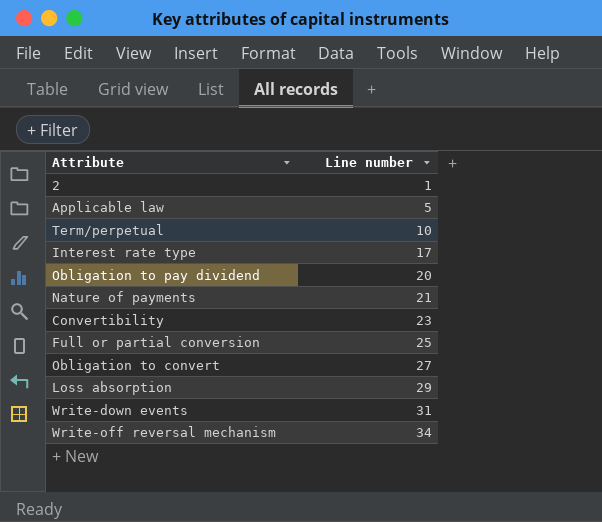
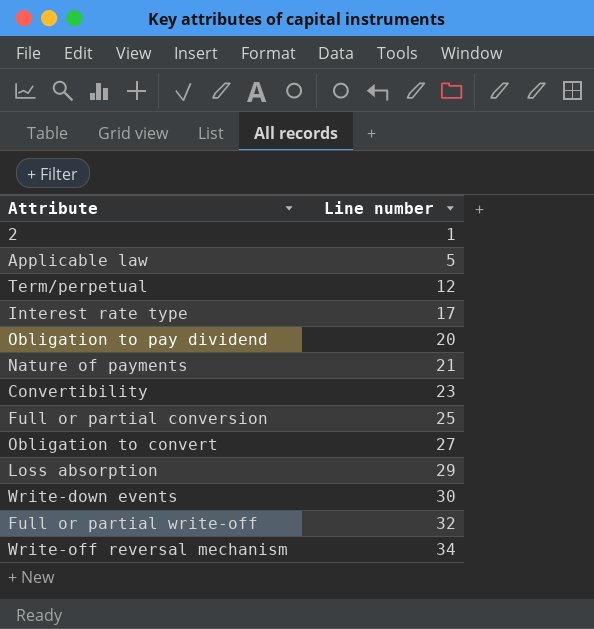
Term/perpetual | Line number: 10 -> 12
Write-down events | Line number: 31 -> 30
row Full or partial write-off: none -> 32

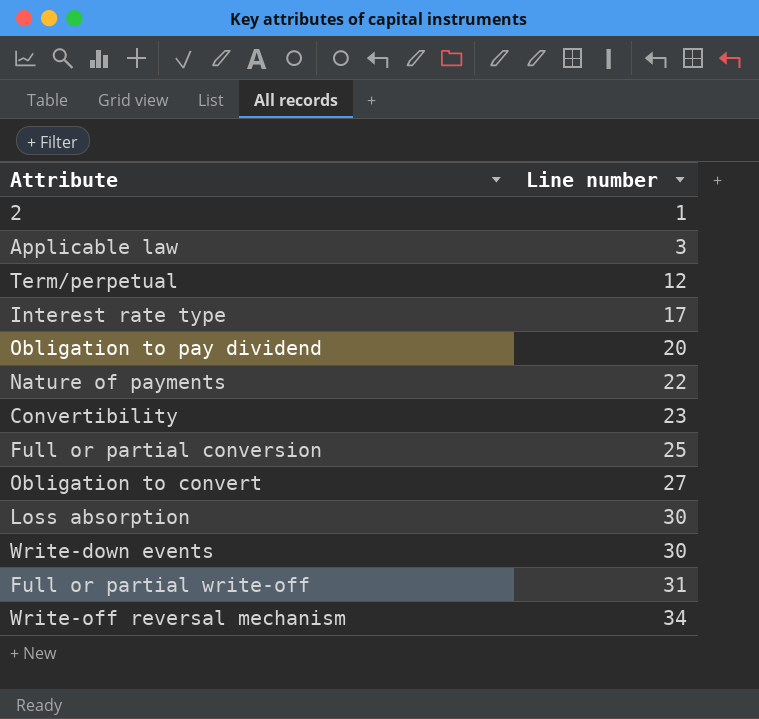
Applicable law | Line number: 5 -> 3
Nature of payments | Line number: 21 -> 22
Loss absorption | Line number: 29 -> 30
Full or partial write-off | Line number: 32 -> 31

